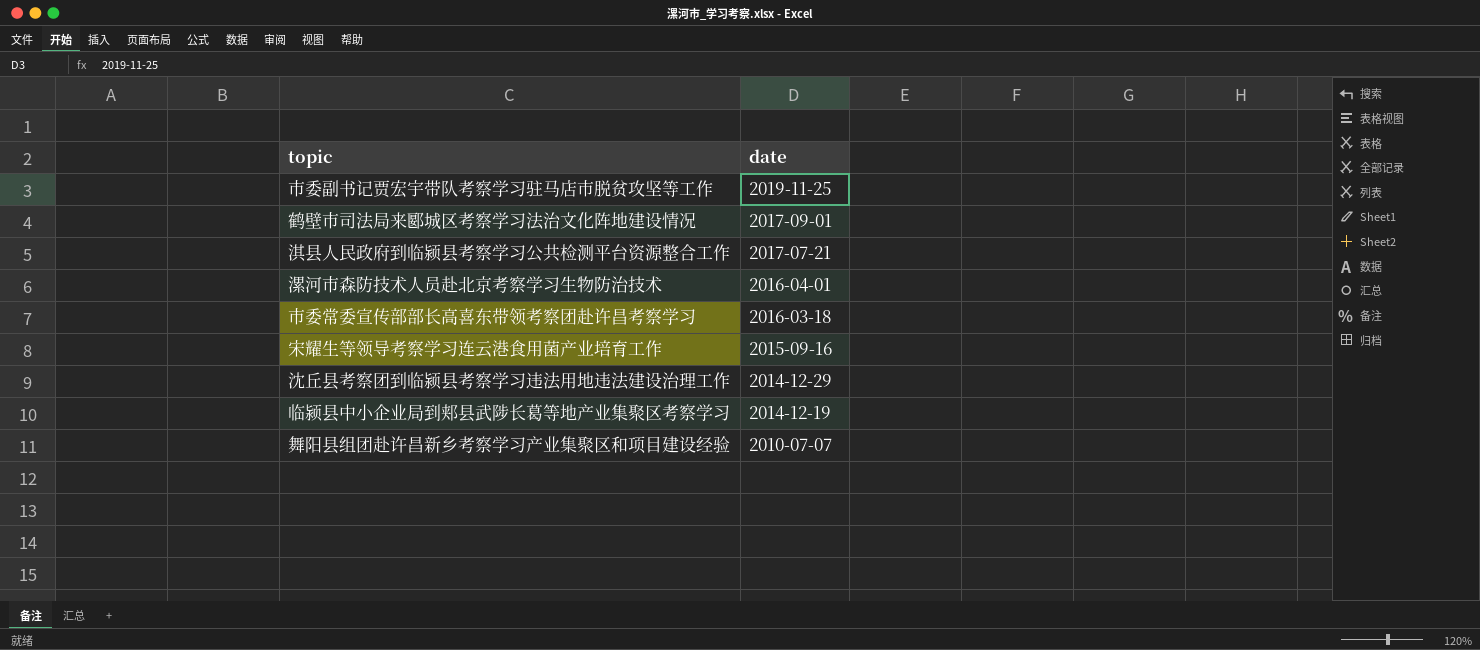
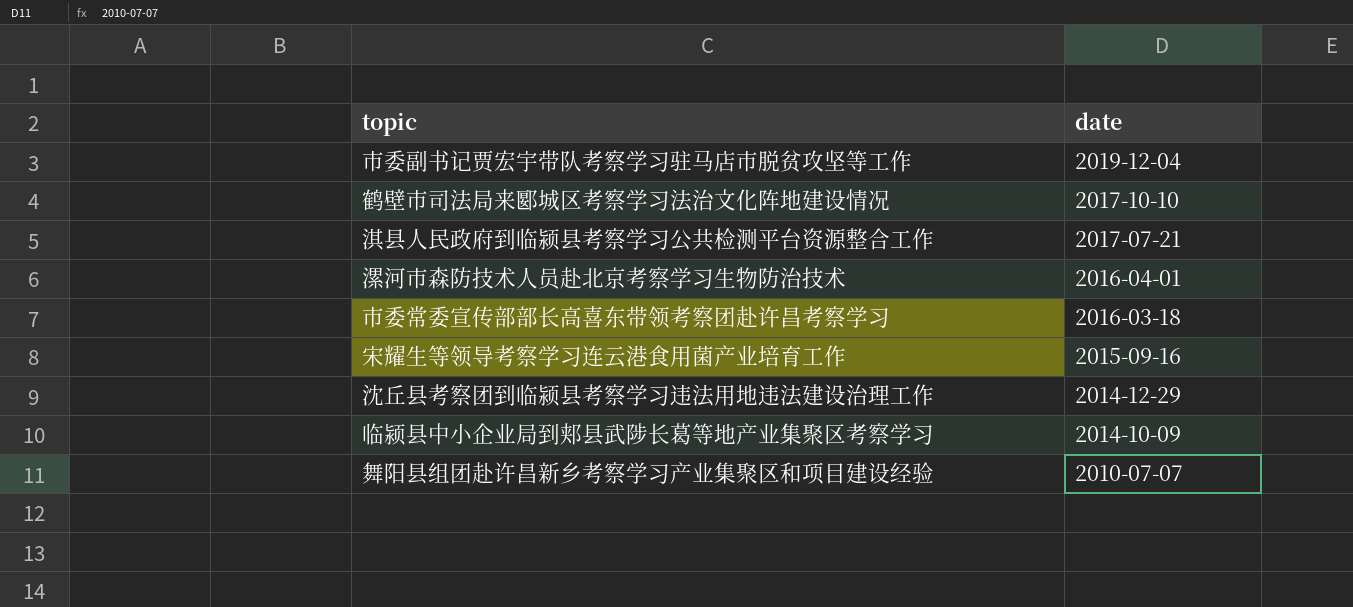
市委副书记贾宏宇带队考察学习驻马店市脱贫攻坚等工作 | date: 2019-11-25 -> 2019-12-04
鹤壁市司法局来郾城区考察学习法治文化阵地建设情况 | date: 2017-09-01 -> 2017-10-10
临颍县中小企业局到郏县武陟长葛等地产业集聚区考察学习 | date: 2014-12-19 -> 2014-10-09

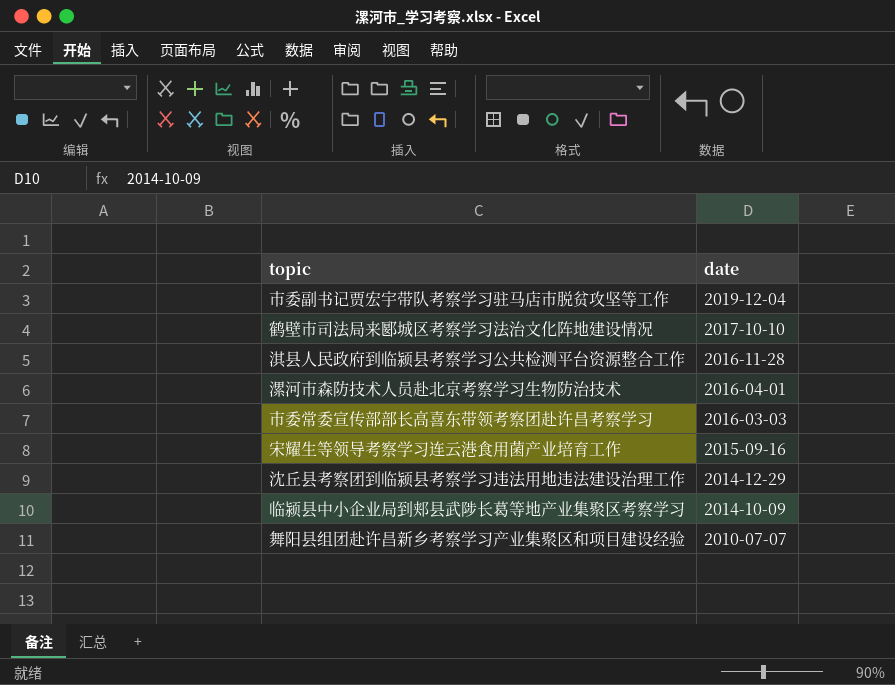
淇县人民政府到临颍县考察学习公共检测平台资源整合工作 | date: 2017-07-21 -> 2016-11-28
市委常委宣传部部长高喜东带领考察团赴许昌考察学习 | date: 2016-03-18 -> 2016-03-03

